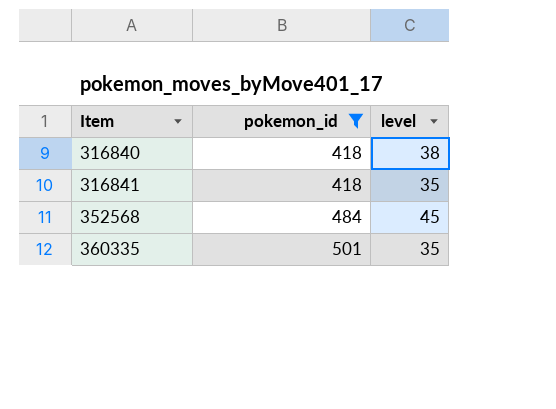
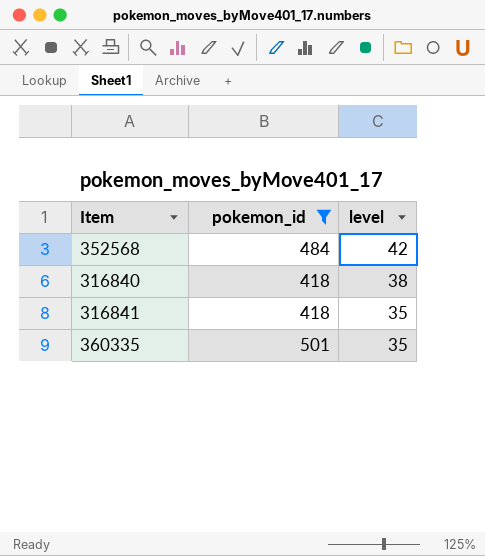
row order: Item ascending -> level descending
352568 | level: 45 -> 42

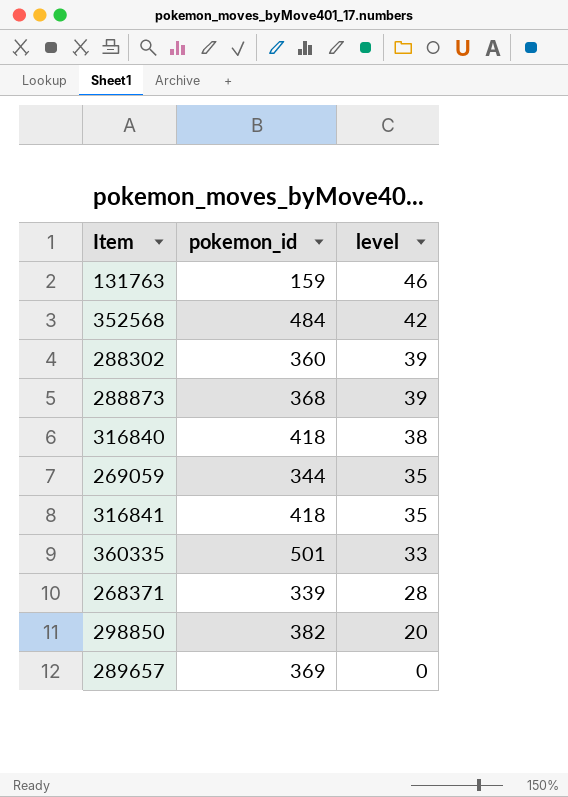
filter: pokemon_id >= 418 -> none
360335 | level: 35 -> 33

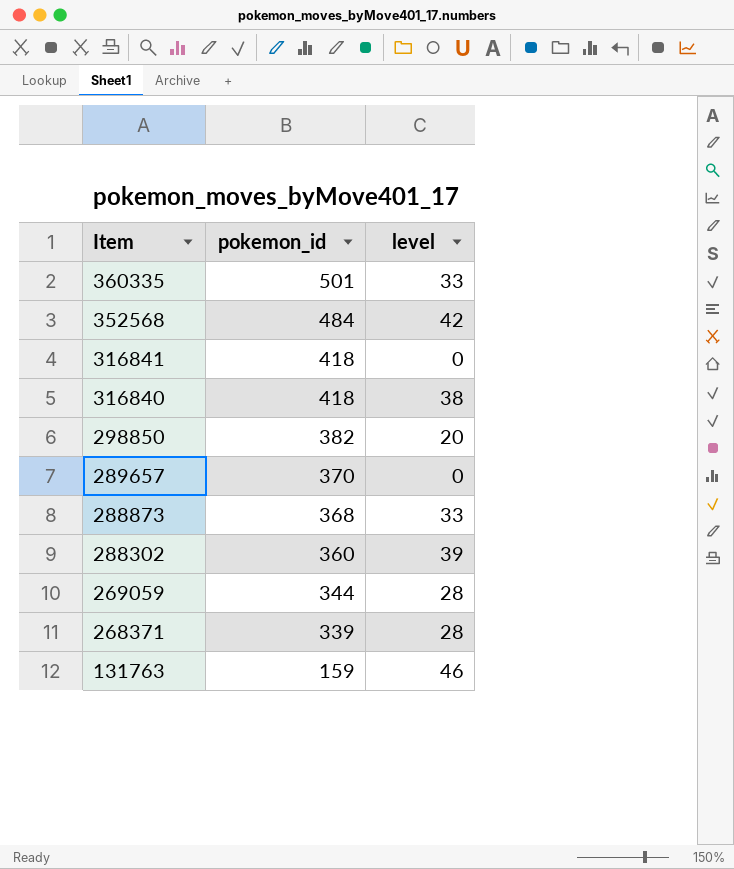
row order: level descending -> Item descending
316841 | level: 35 -> 0
289657 | pokemon_id: 369 -> 370
288873 | level: 39 -> 33
269059 | level: 35 -> 28

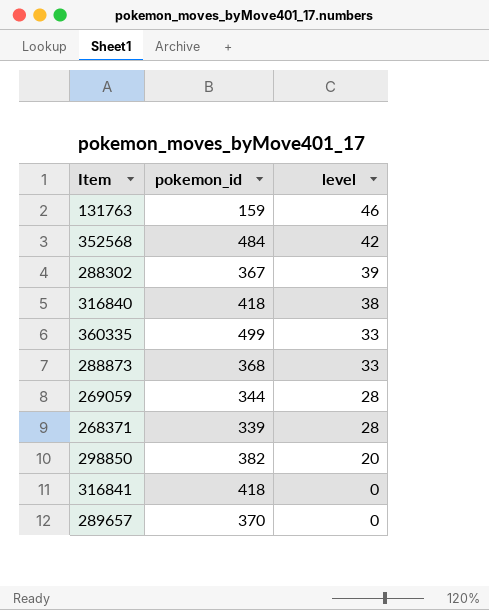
row order: Item descending -> level descending
288302 | pokemon_id: 360 -> 367
360335 | pokemon_id: 501 -> 499

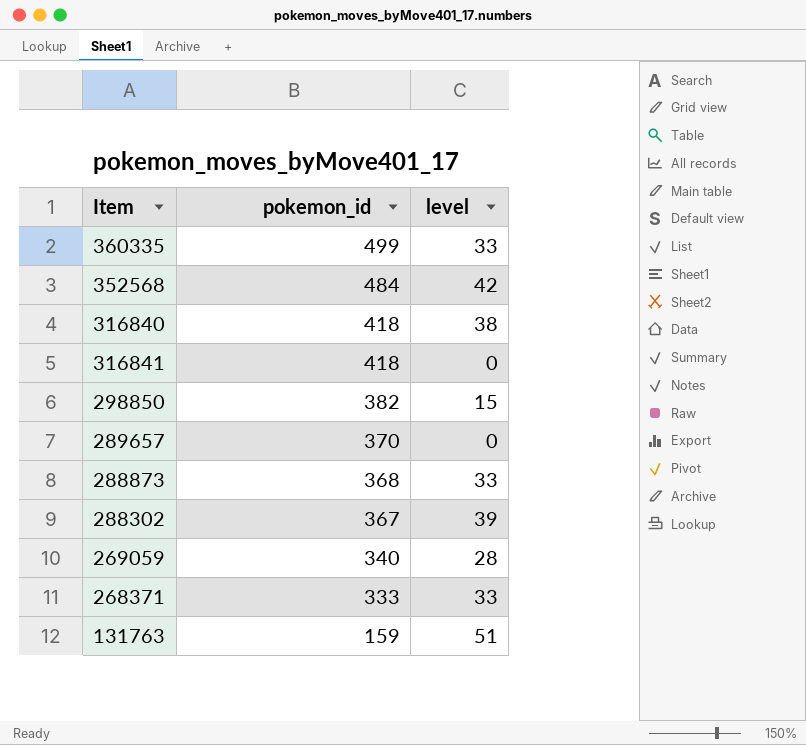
row order: level descending -> pokemon_id descending
298850 | level: 20 -> 15
269059 | pokemon_id: 344 -> 340
268371 | pokemon_id: 339 -> 333
268371 | level: 28 -> 33
131763 | level: 46 -> 51

